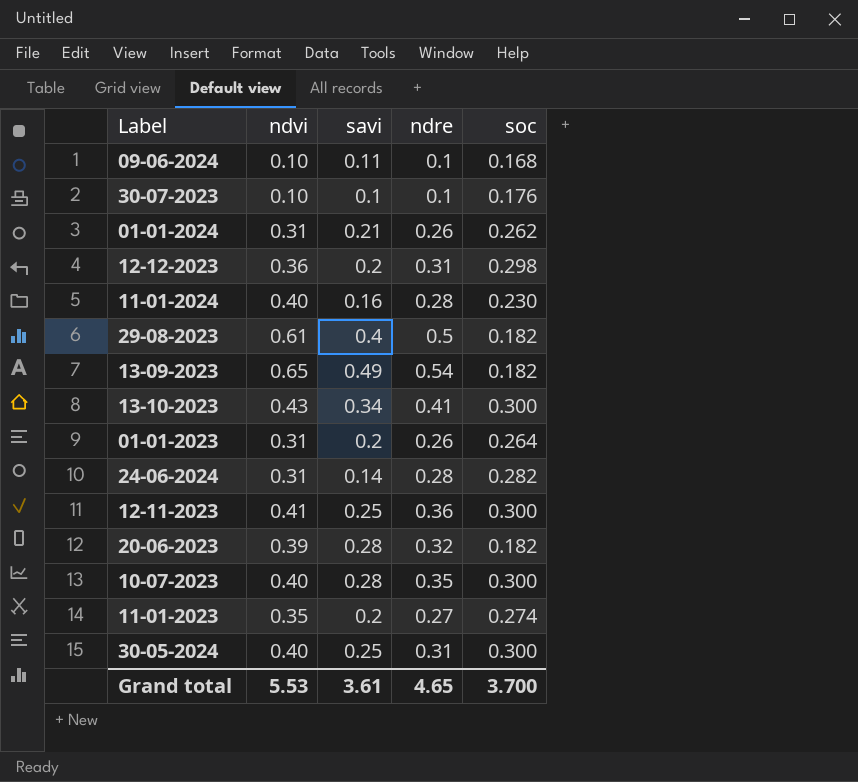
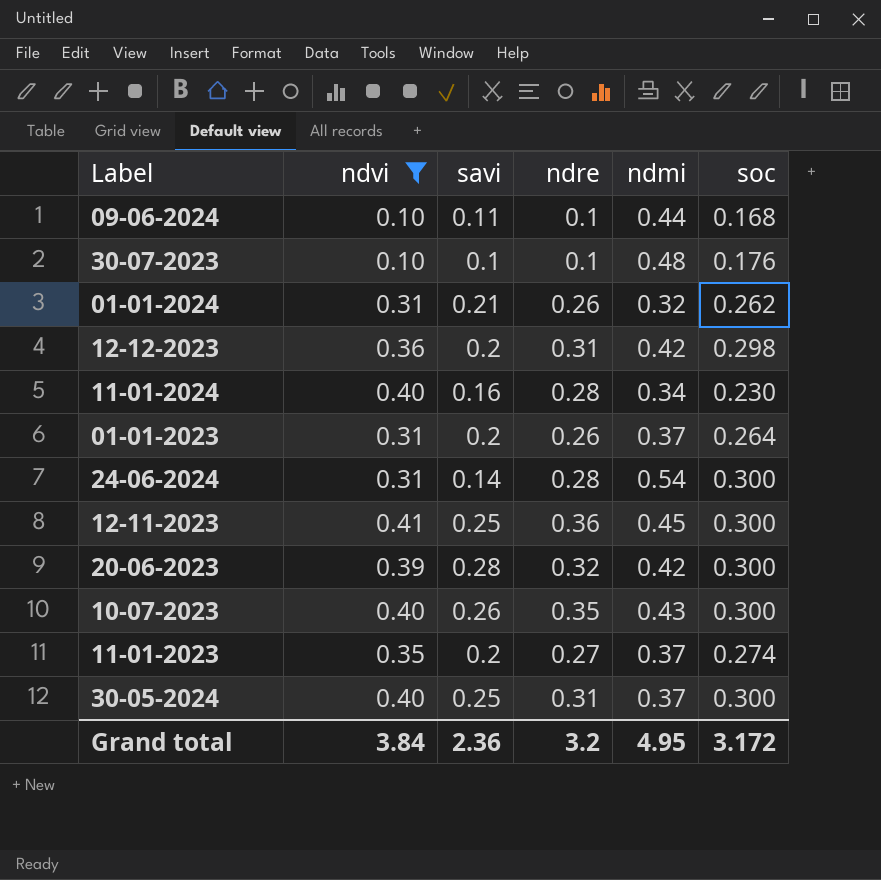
filter: none -> ndvi <= 0.41
column ndmi | position: none -> 5
24-06-2024 | soc: 0.282 -> 0.300
20-06-2023 | soc: 0.182 -> 0.300
10-07-2023 | savi: 0.28 -> 0.26
Grand total | ndvi: 5.53 -> 3.84
Grand total | savi: 3.61 -> 2.36
Grand total | ndre: 4.65 -> 3.2
Grand total | soc: 3.700 -> 3.172

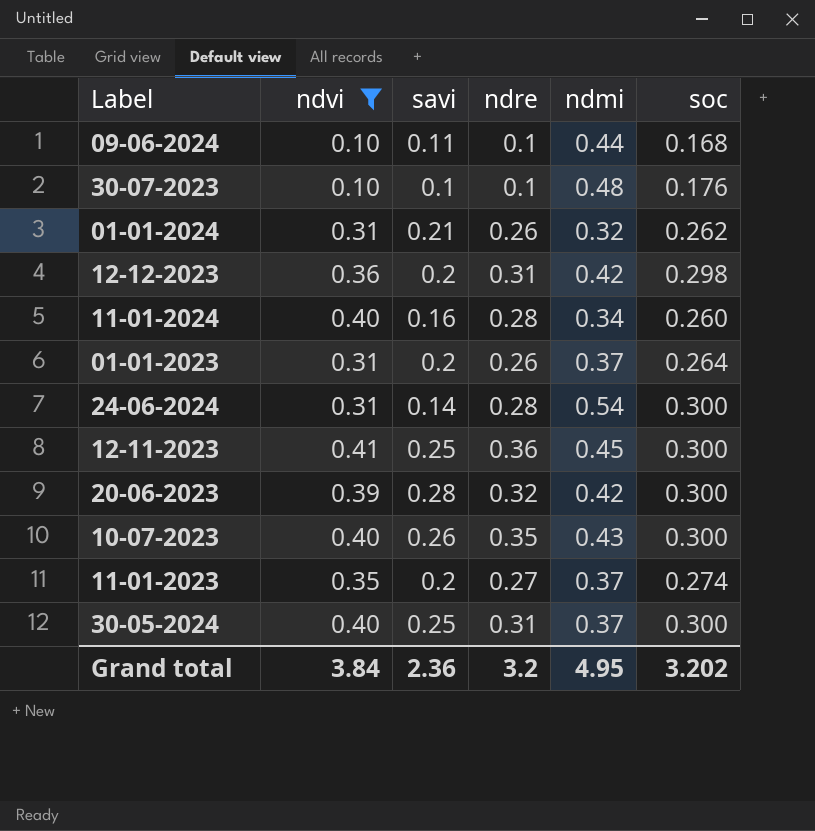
11-01-2024 | soc: 0.230 -> 0.260
Grand total | soc: 3.172 -> 3.202

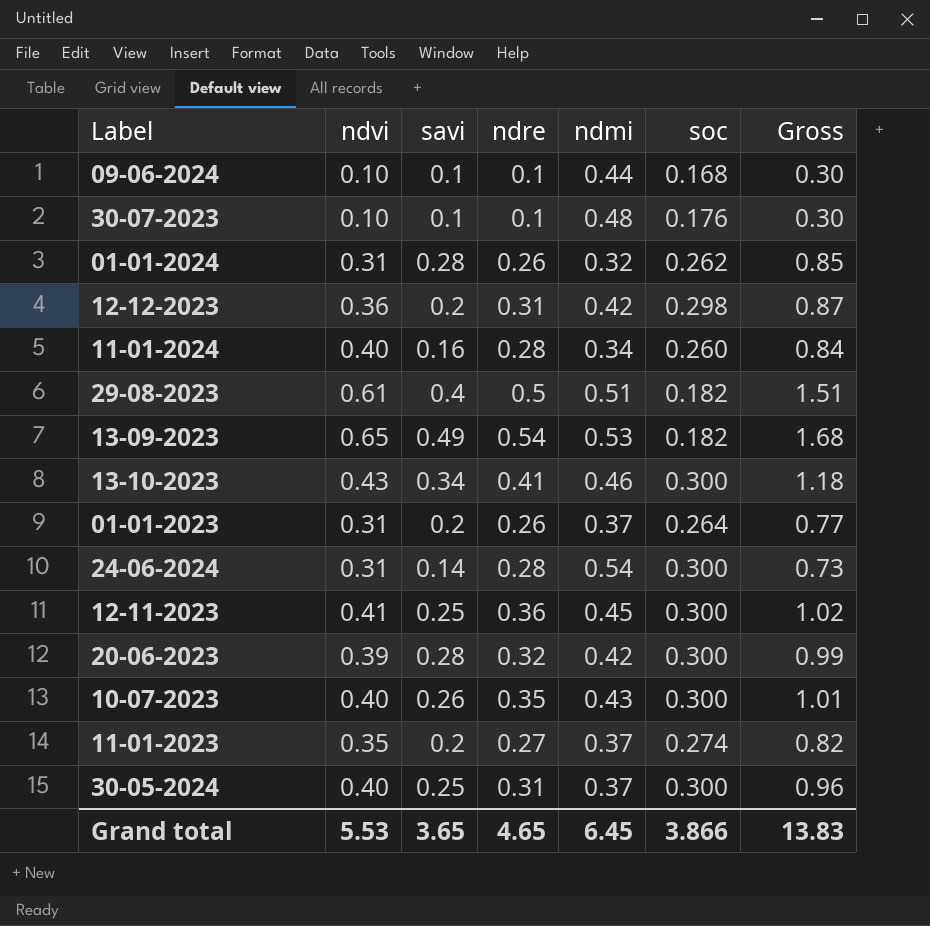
filter: ndvi <= 0.41 -> none
column Gross | formula: none -> [ndvi] + [savi] + [ndre]
09-06-2024 | savi: 0.11 -> 0.1
01-01-2024 | savi: 0.21 -> 0.28
Grand total | ndvi: 3.84 -> 5.53
Grand total | savi: 2.36 -> 3.65
Grand total | ndre: 3.2 -> 4.65
Grand total | ndmi: 4.95 -> 6.45
Grand total | soc: 3.202 -> 3.866

